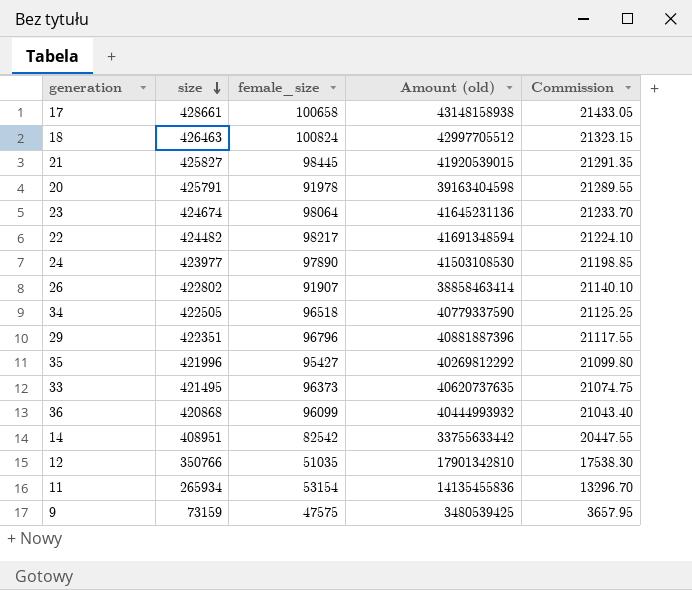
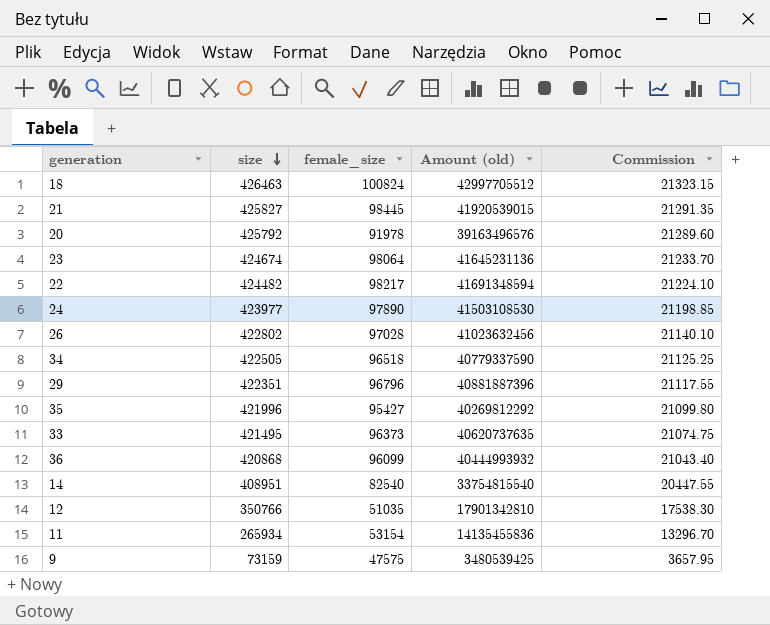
row 17: 428661 | 100658 | 43148158938 | 21433.05 -> none
20 | size: 425791 -> 425792
20 | Amount (old): 39163404598 -> 39163496576
20 | Commission: 21289.55 -> 21289.60
26 | female_size: 91907 -> 97028
26 | Amount (old): 38858463414 -> 41023632456
14 | female_size: 82542 -> 82540
14 | Amount (old): 33755633442 -> 33754815540

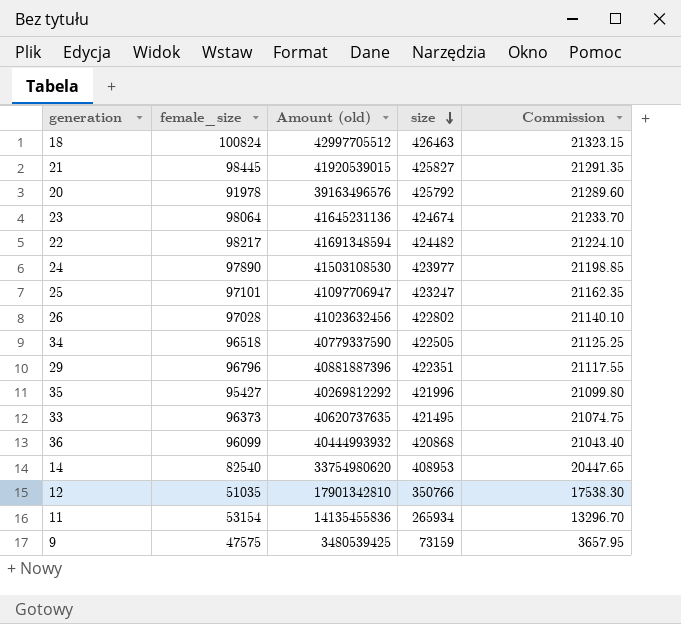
column size | position: 2 -> 4
row 25: none -> 97101 | 41097706947 | 423247 | 21162.35
14 | Amount (old): 33754815540 -> 33754980620
14 | size: 408951 -> 408953
14 | Commission: 20447.55 -> 20447.65

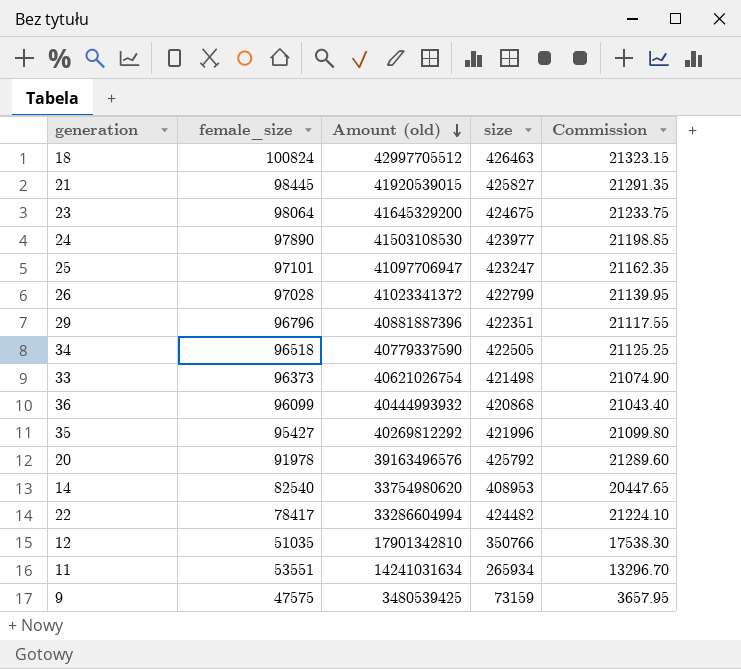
row order: size descending -> Amount (old) descending
23 | Amount (old): 41645231136 -> 41645329200
23 | size: 424674 -> 424675
23 | Commission: 21233.70 -> 21233.75
26 | Amount (old): 41023632456 -> 41023341372
26 | size: 422802 -> 422799
26 | Commission: 21140.10 -> 21139.95
33 | Amount (old): 40620737635 -> 40621026754
33 | size: 421495 -> 421498
33 | Commission: 21074.75 -> 21074.90
22 | female_size: 98217 -> 78417
22 | Amount (old): 41691348594 -> 33286604994
11 | female_size: 53154 -> 53551
11 | Amount (old): 14135455836 -> 14241031634

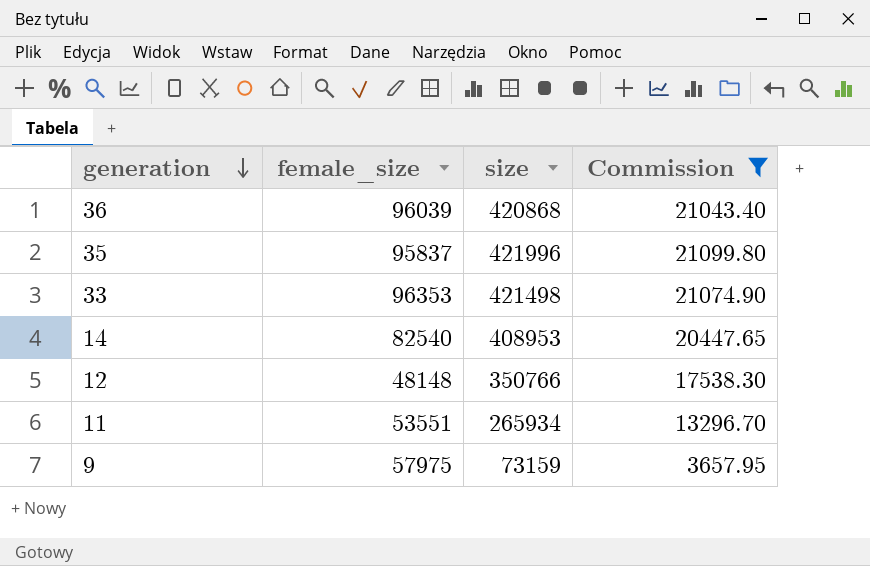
filter: none -> Commission <= 21099.80
row order: Amount (old) descending -> generation descending
column Amount (old) | formula: [female_size] * [size] -> none
36 | female_size: 96099 -> 96039
35 | female_size: 95427 -> 95837
33 | female_size: 96373 -> 96353
12 | female_size: 51035 -> 48148
9 | female_size: 47575 -> 57975

